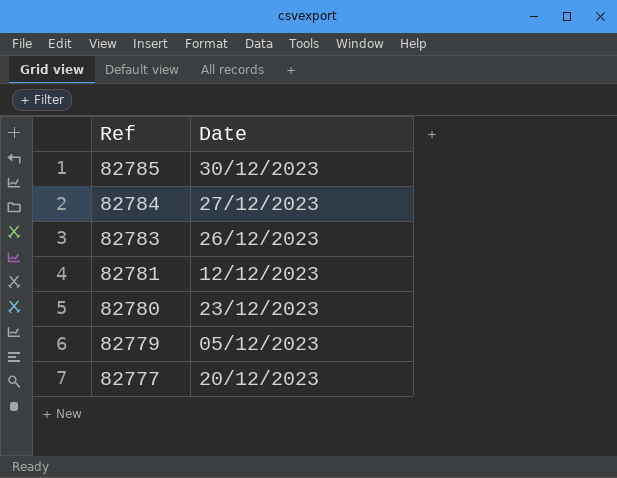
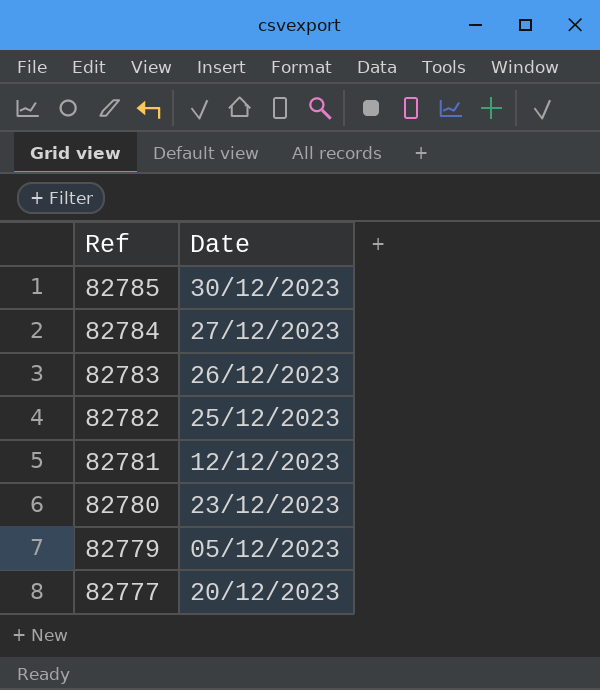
row 82782: none -> 25/12/2023

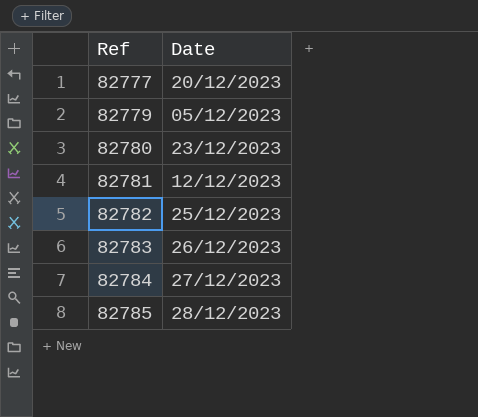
row order: Ref descending -> Ref ascending
82785 | Date: 30/12/2023 -> 28/12/2023

